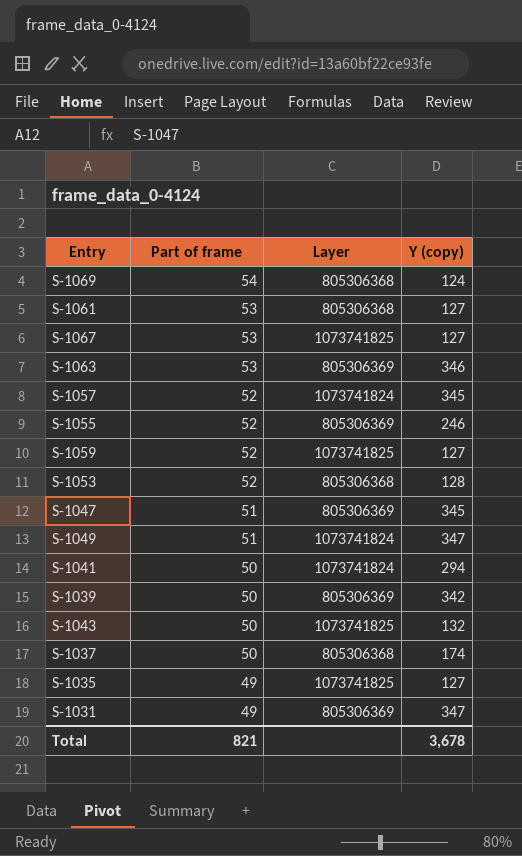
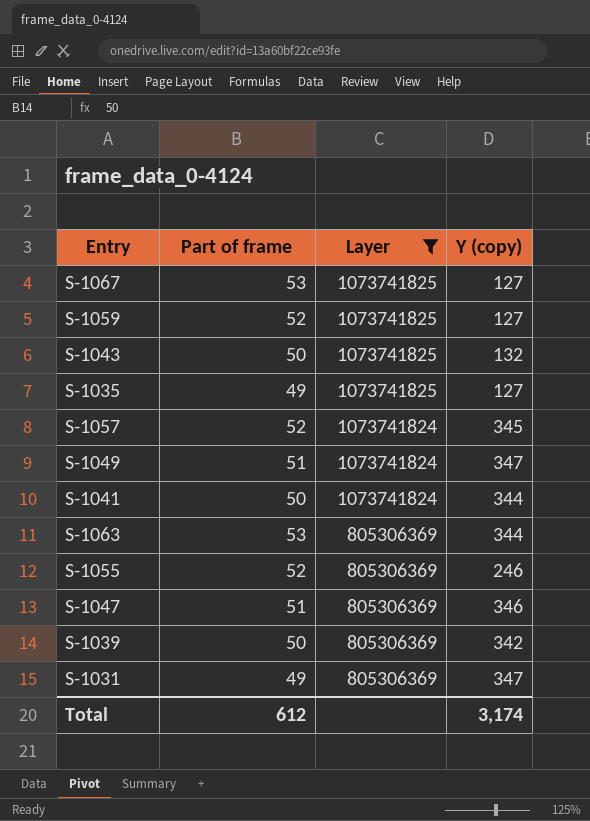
filter: none -> Layer != 805306368
row order: Part of frame descending -> Layer descending
S-1041 | Y (copy): 294 -> 344
S-1063 | Y (copy): 346 -> 344
S-1047 | Y (copy): 345 -> 346
Total | Part of frame: 821 -> 612
Total | Y (copy): 3,678 -> 3,174

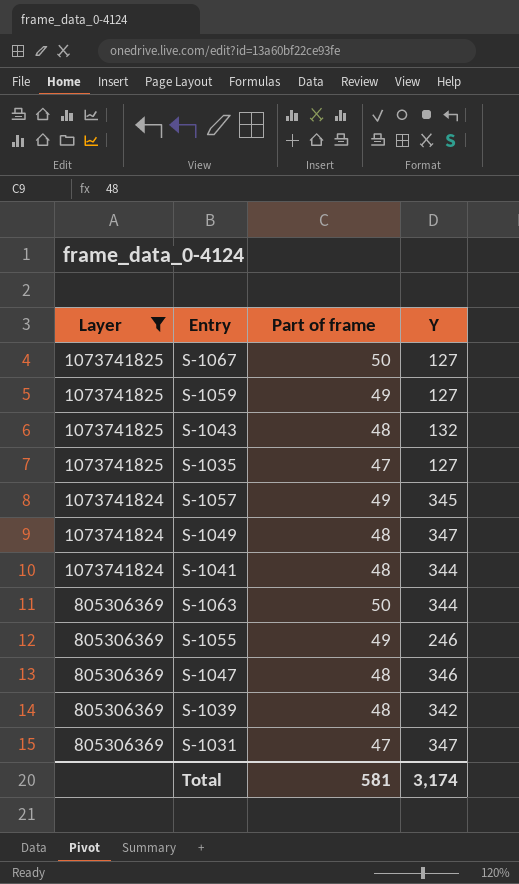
column Layer | position: 3 -> 1
column name: Y (copy) -> Y
S-1067 | Part of frame: 53 -> 50
S-1059 | Part of frame: 52 -> 49
S-1043 | Part of frame: 50 -> 48
S-1035 | Part of frame: 49 -> 47
S-1057 | Part of frame: 52 -> 49
S-1049 | Part of frame: 51 -> 48
S-1041 | Part of frame: 50 -> 48
S-1063 | Part of frame: 53 -> 50
S-1055 | Part of frame: 52 -> 49
S-1047 | Part of frame: 51 -> 48
S-1039 | Part of frame: 50 -> 48
S-1031 | Part of frame: 49 -> 47
Total | Part of frame: 612 -> 581

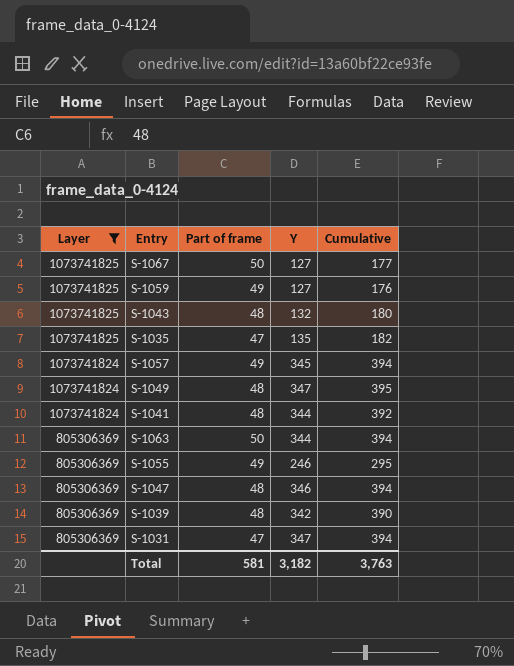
column Cumulative | formula: none -> [Part of frame] + [Y]
S-1035 | Y: 127 -> 135
Total | Y: 3,174 -> 3,182

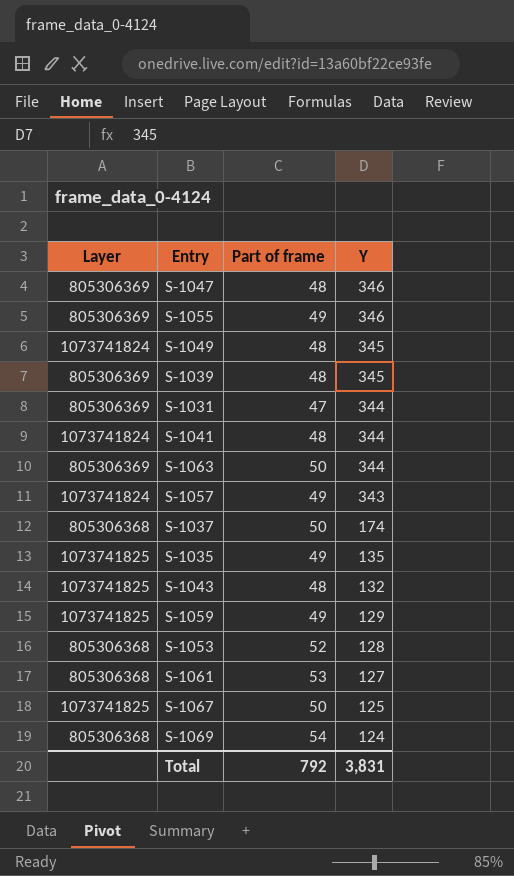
filter: Layer != 805306368 -> none
row order: Layer descending -> Y descending
column Cumulative | formula: [Part of frame] + [Y] -> none
S-1055 | Y: 246 -> 346
S-1049 | Y: 347 -> 345
S-1039 | Y: 342 -> 345
S-1031 | Y: 347 -> 344
S-1057 | Y: 345 -> 343
S-1035 | Part of frame: 47 -> 49
S-1059 | Y: 127 -> 129
S-1067 | Y: 127 -> 125
Total | Part of frame: 581 -> 792
Total | Y: 3,182 -> 3,831

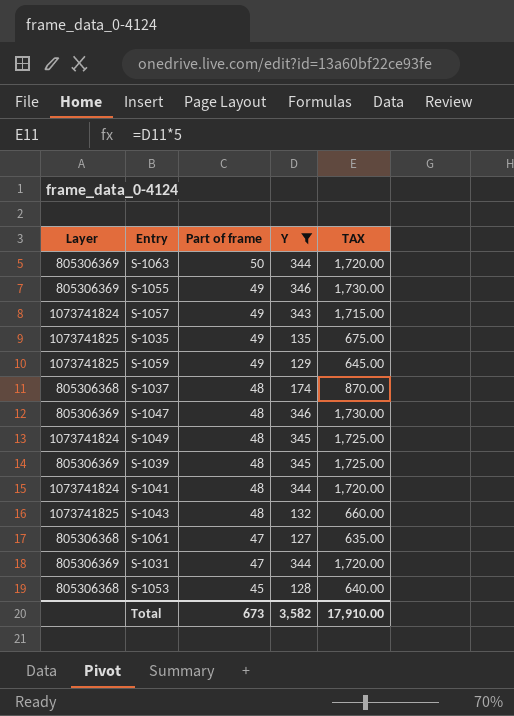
filter: none -> Y >= 127
row order: Y descending -> Part of frame descending
column TAX | formula: none -> [Y] * 5
S-1037 | Part of frame: 50 -> 48
S-1061 | Part of frame: 53 -> 47
S-1053 | Part of frame: 52 -> 45
Total | Part of frame: 792 -> 673
Total | Y: 3,831 -> 3,582

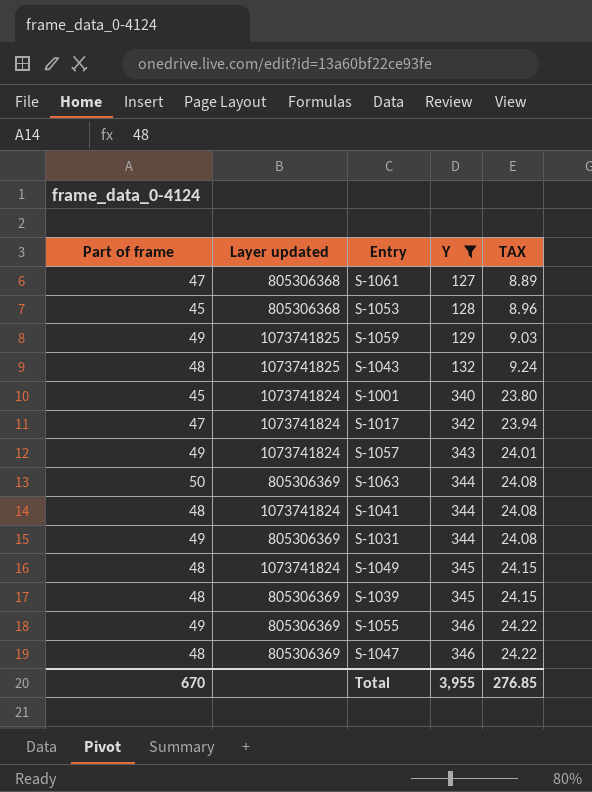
row order: Part of frame descending -> Y ascending
column Part of frame | position: 3 -> 1
column name: Layer -> Layer updated
column TAX | formula: [Y] * 5 -> [Y] * 0.07
row S-1035: 1073741825 | 49 | 135 | 675.00 -> none
row S-1037: 805306368 | 48 | 174 | 870.00 -> none
row S-1001: none -> 45 | 1073741824 | 340 | 23.80
row S-1017: none -> 47 | 1073741824 | 342 | 23.94
S-1031 | Part of frame: 47 -> 49
Total | Part of frame: 673 -> 670
Total | Y: 3,582 -> 3,955
Total | TAX: 17,910.00 -> 276.85

